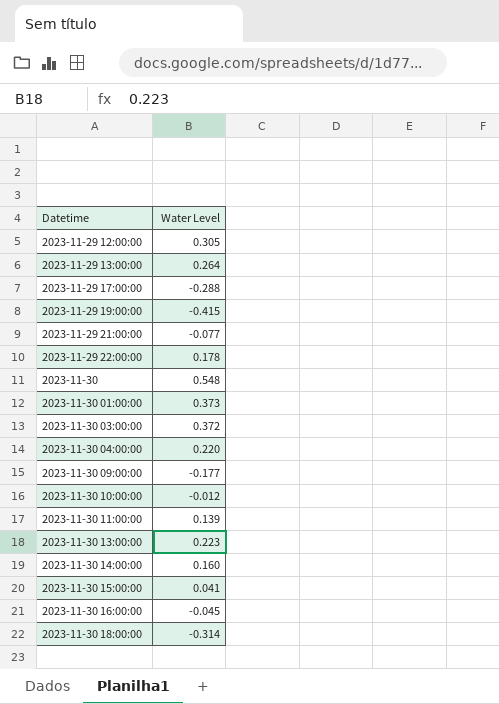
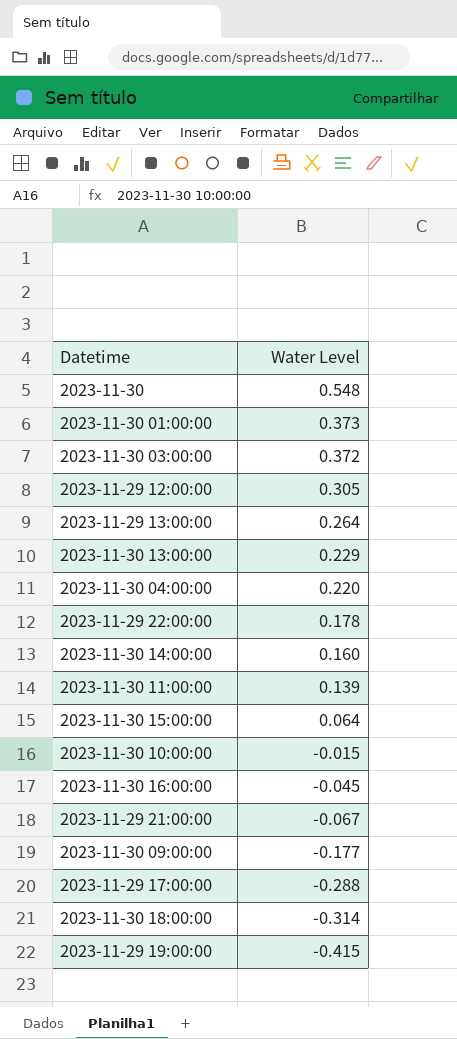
row order: Datetime ascending -> Water Level descending
2023-11-30 13:00:00 | Water Level: 0.223 -> 0.229
2023-11-30 15:00:00 | Water Level: 0.041 -> 0.064
2023-11-30 10:00:00 | Water Level: -0.012 -> -0.015
2023-11-29 21:00:00 | Water Level: -0.077 -> -0.067

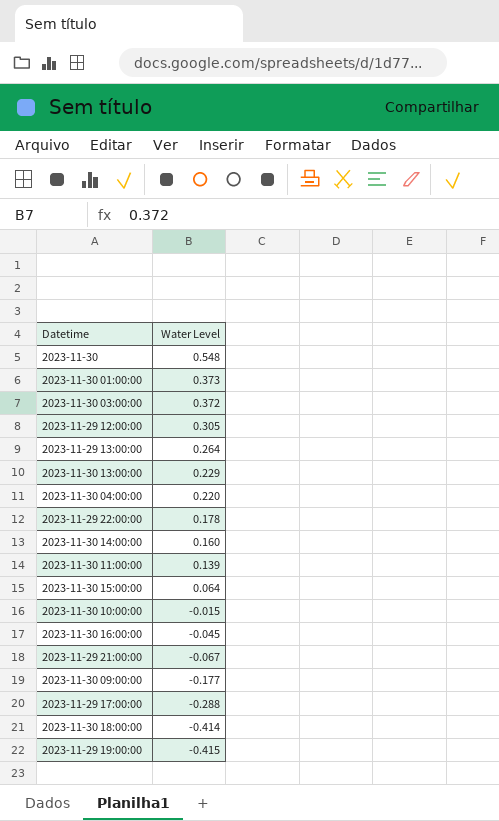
2023-11-30 18:00:00 | Water Level: -0.314 -> -0.414

